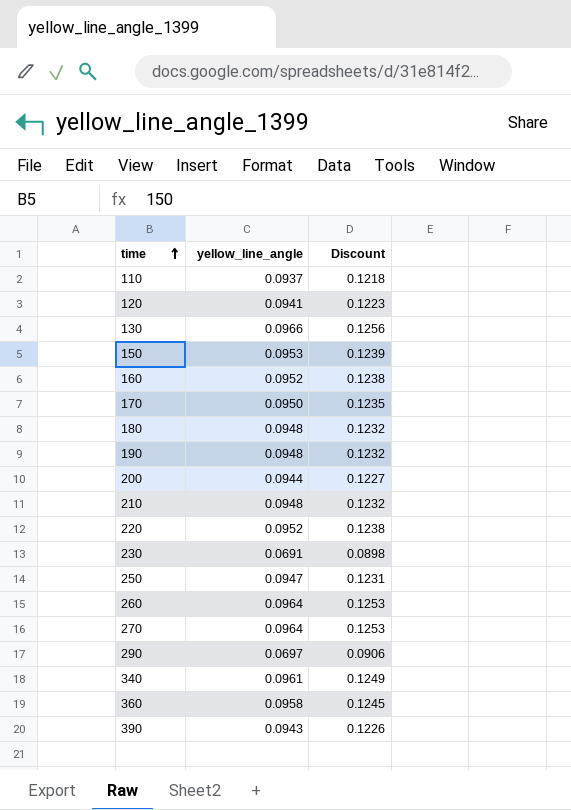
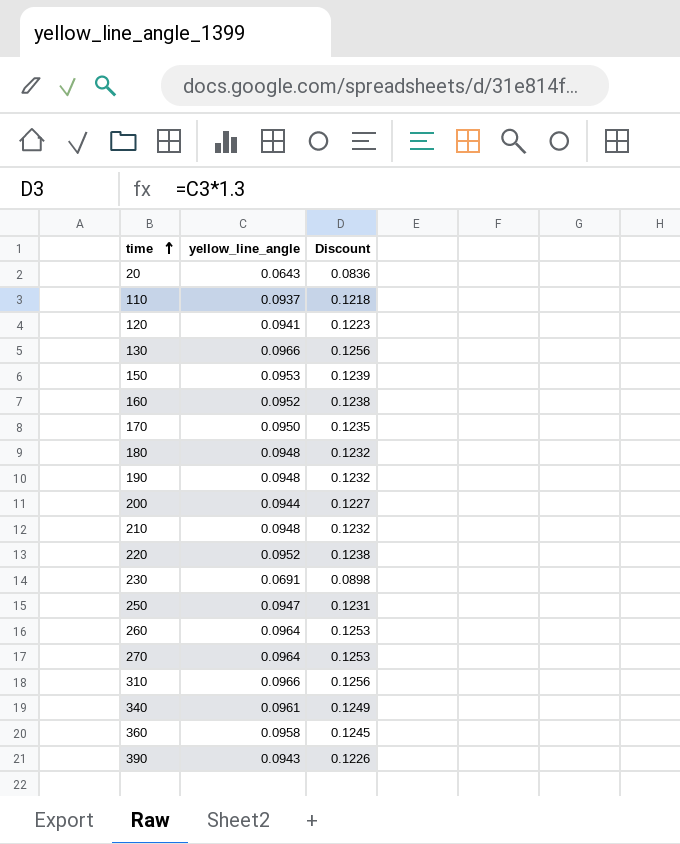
row 290: 0.0697 | 0.0906 -> none
row 20: none -> 0.0643 | 0.0836
row 310: none -> 0.0966 | 0.1256

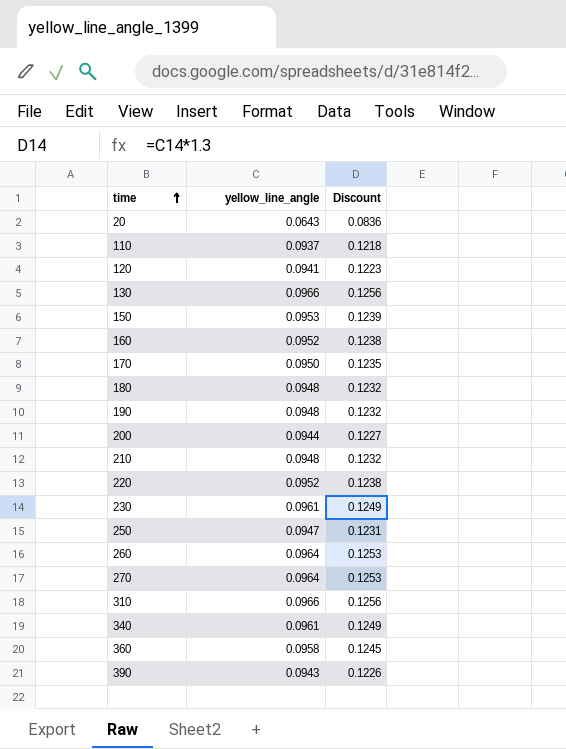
230 | yellow_line_angle: 0.0691 -> 0.0961
230 | Discount: 0.0898 -> 0.1249

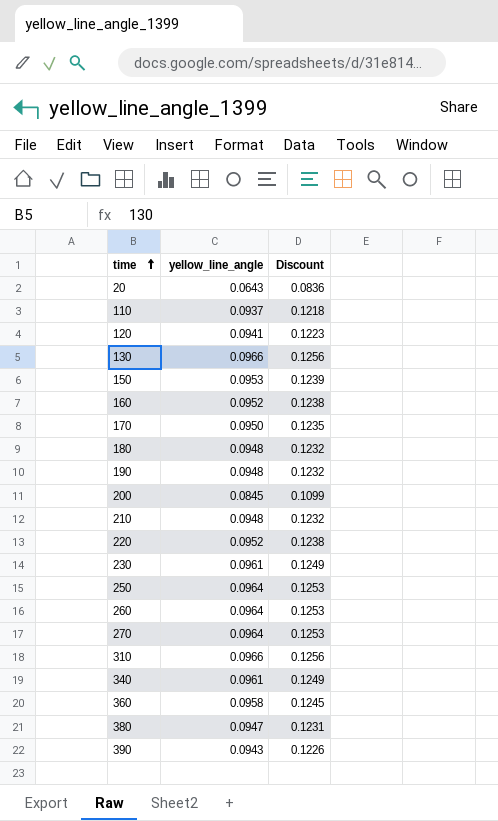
200 | yellow_line_angle: 0.0944 -> 0.0845
200 | Discount: 0.1227 -> 0.1099
250 | yellow_line_angle: 0.0947 -> 0.0964
250 | Discount: 0.1231 -> 0.1253
row 380: none -> 0.0947 | 0.1231

